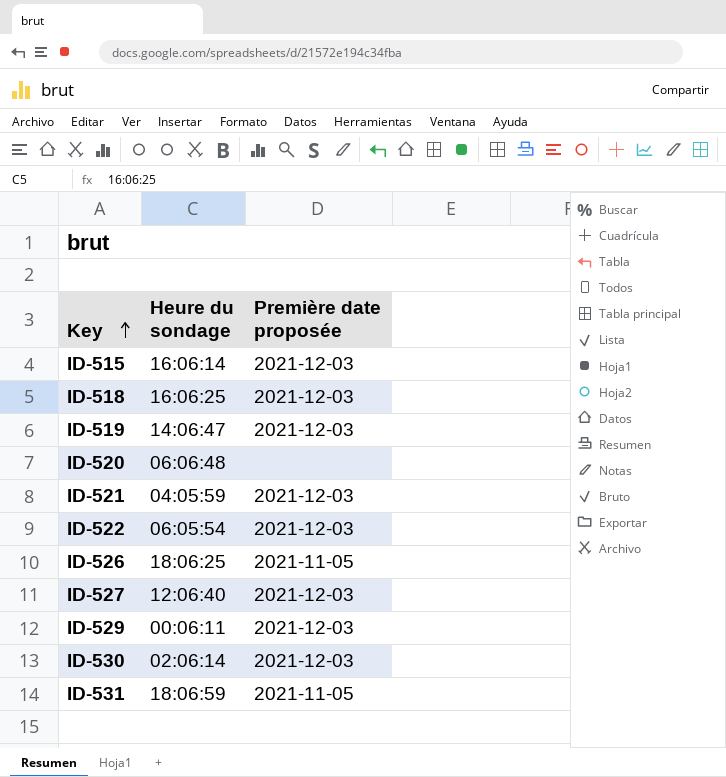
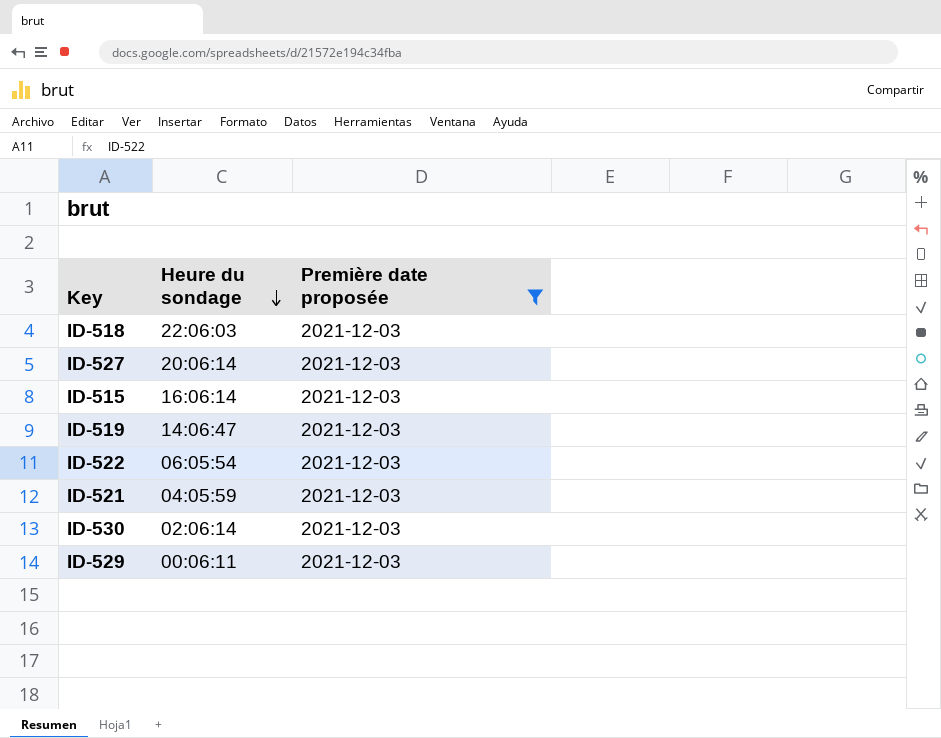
filter: none -> Première date proposée = 2021-12-03
row order: Key ascending -> Heure du sondage descending
ID-518 | Heure du sondage: 16:06:25 -> 22:06:03
ID-527 | Heure du sondage: 12:06:40 -> 20:06:14

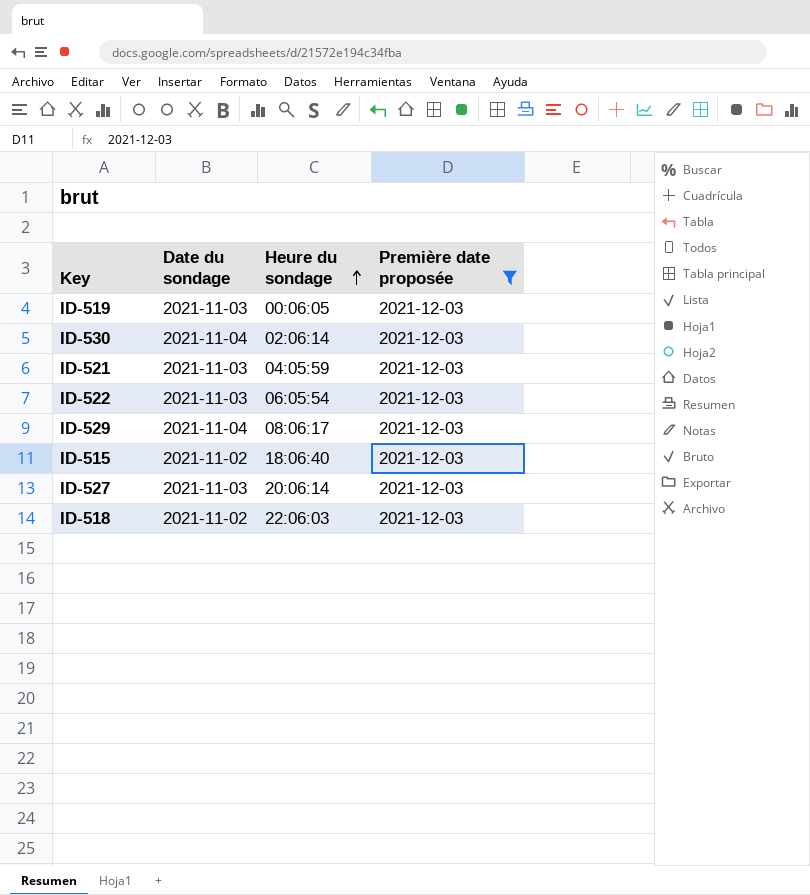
row order: Heure du sondage descending -> Heure du sondage ascending
column Date du sondage | position: none -> 2
ID-519 | Heure du sondage: 14:06:47 -> 00:06:05
ID-529 | Heure du sondage: 00:06:11 -> 08:06:17
ID-515 | Heure du sondage: 16:06:14 -> 18:06:40

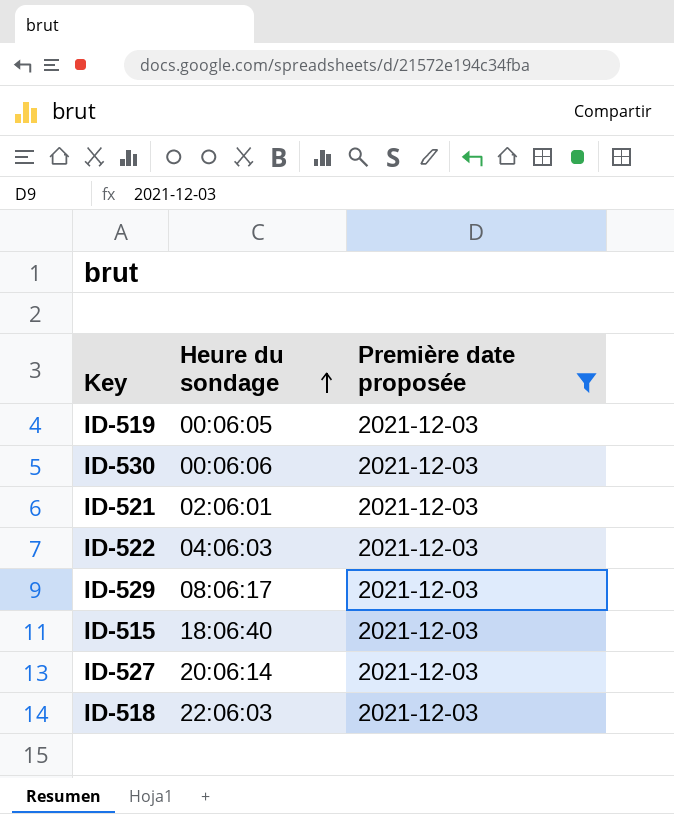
column Date du sondage | position: 2 -> none
ID-530 | Heure du sondage: 02:06:14 -> 00:06:06
ID-521 | Heure du sondage: 04:05:59 -> 02:06:01
ID-522 | Heure du sondage: 06:05:54 -> 04:06:03

